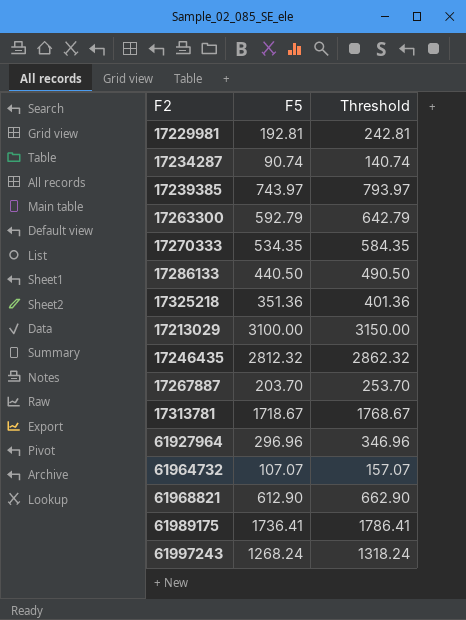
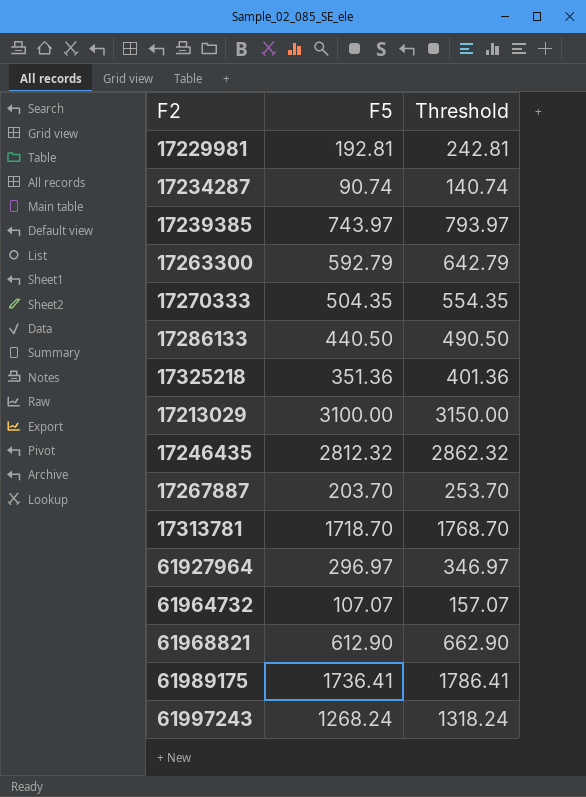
17270333 | F5: 534.35 -> 504.35
17270333 | Threshold: 584.35 -> 554.35
17313781 | F5: 1718.67 -> 1718.70
17313781 | Threshold: 1768.67 -> 1768.70
61927964 | F5: 296.96 -> 296.97
61927964 | Threshold: 346.96 -> 346.97

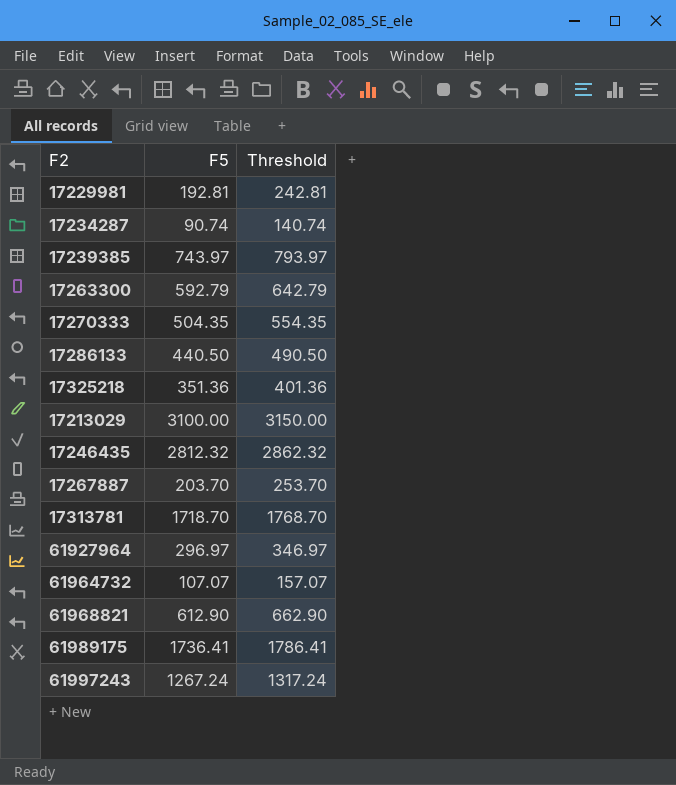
61997243 | F5: 1268.24 -> 1267.24
61997243 | Threshold: 1318.24 -> 1317.24

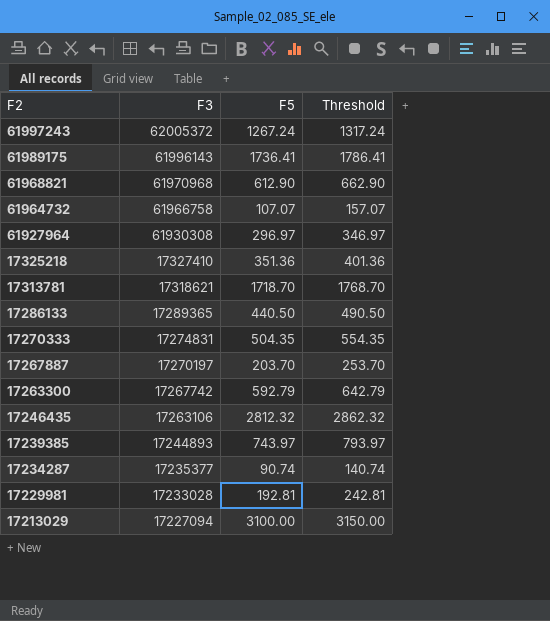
row order: none -> F2 descending
column F3 | position: none -> 2

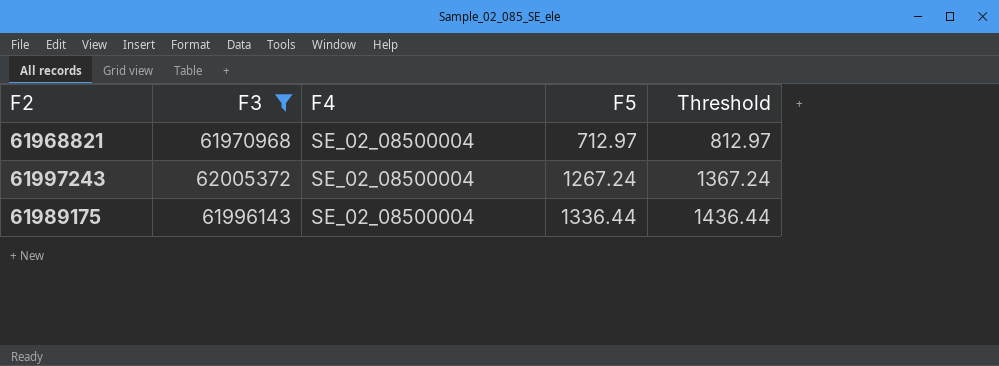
filter: none -> F3 >= 61970968
row order: F2 descending -> F5 ascending
column F4 | position: none -> 3
column Threshold | formula: [F5] + 50 -> [F5] + 100
61968821 | F5: 612.90 -> 712.97
61989175 | F5: 1736.41 -> 1336.44

